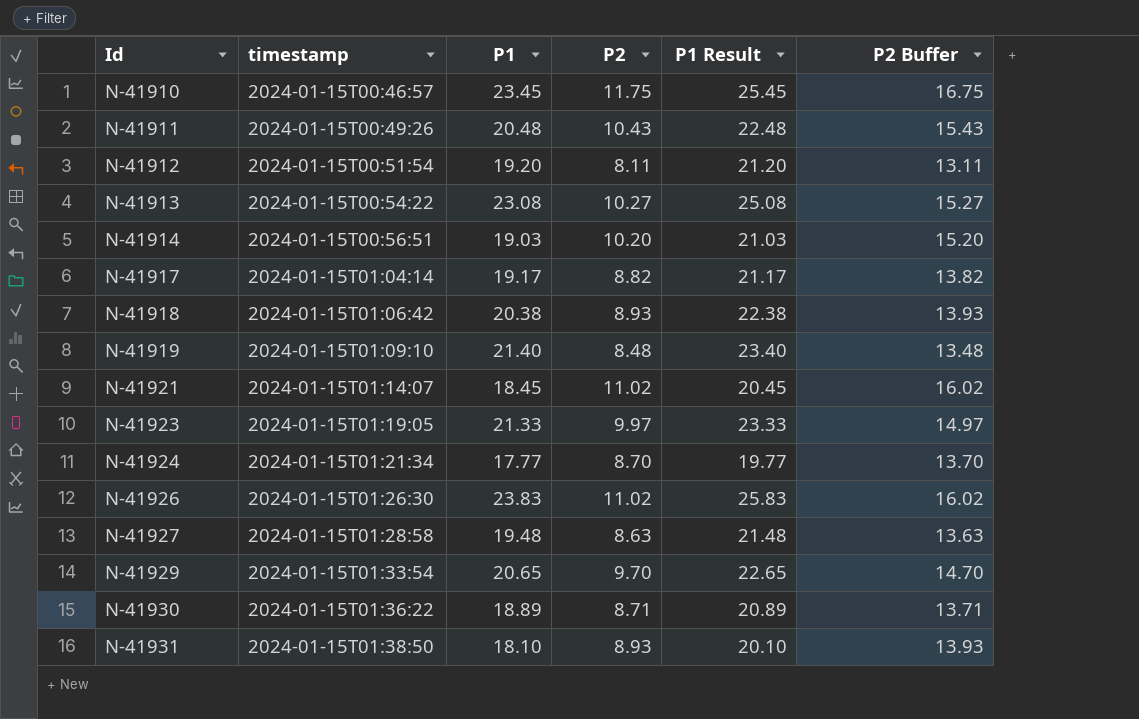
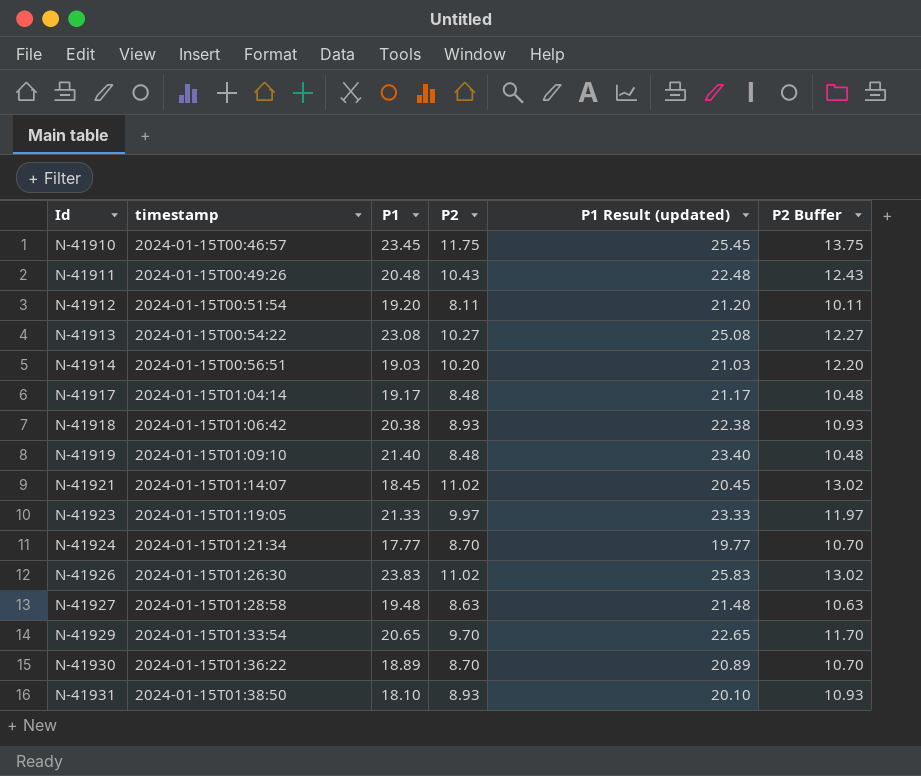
column name: P1 Result -> P1 Result (updated)
column P2 Buffer | formula: [P2] + 5 -> [P2] + 2
N-41917 | P2: 8.82 -> 8.48
N-41930 | P2: 8.71 -> 8.70

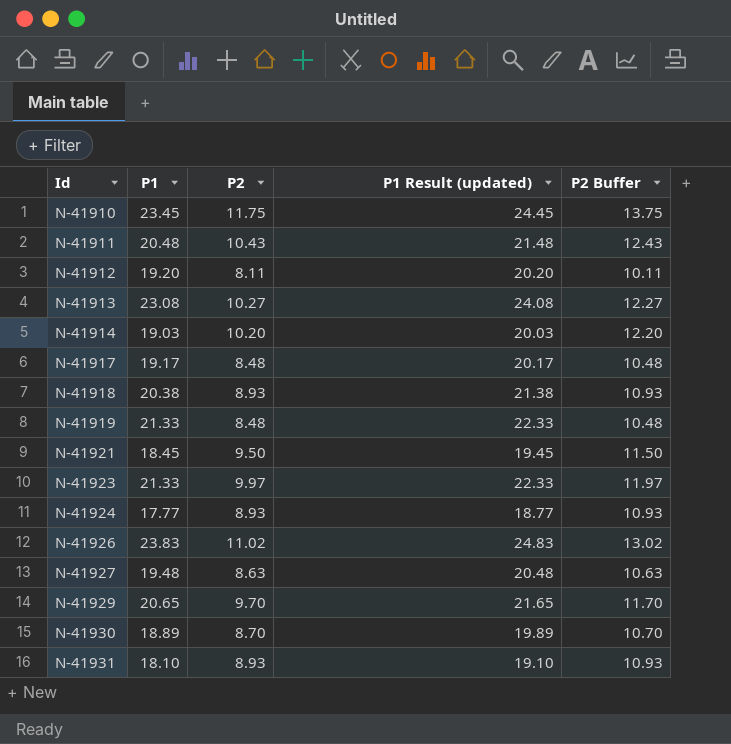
column timestamp | position: 2 -> none
column P1 Result (updated) | formula: [P1] + 2 -> [P1] + 1
N-41919 | P1: 21.40 -> 21.33
N-41921 | P2: 11.02 -> 9.50
N-41921 | P2 Buffer: 13.02 -> 11.50
N-41924 | P2: 8.70 -> 8.93
N-41924 | P2 Buffer: 10.70 -> 10.93

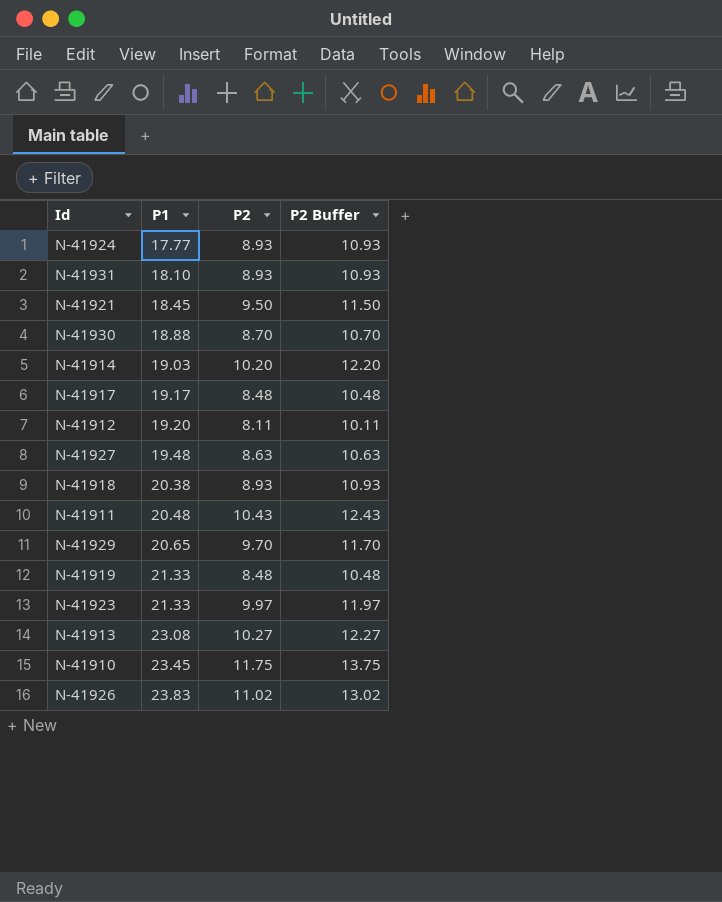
row order: Id ascending -> P1 ascending
column P1 Result (updated) | formula: [P1] + 1 -> none
N-41930 | P1: 18.89 -> 18.88

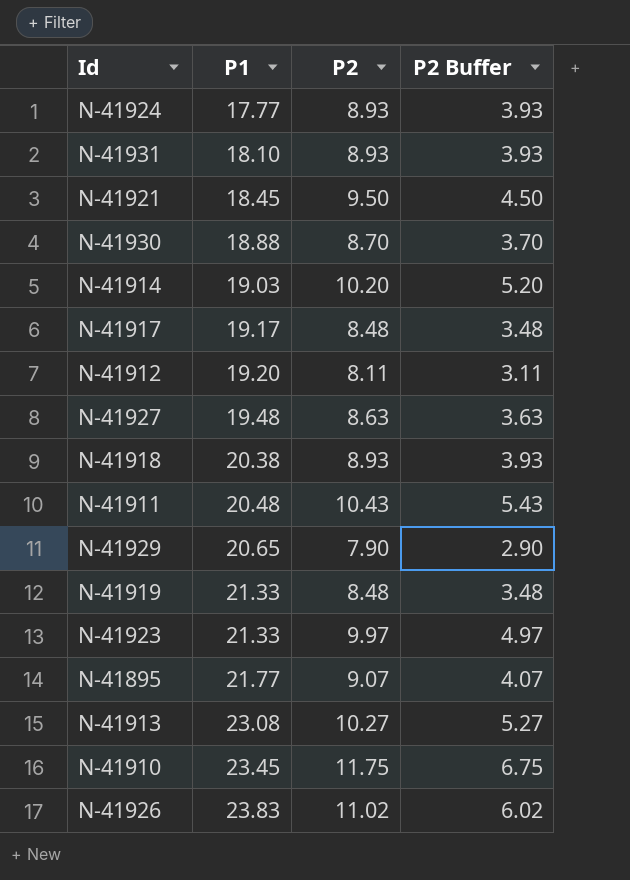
column P2 Buffer | formula: [P2] + 2 -> [P2] - 5
N-41929 | P2: 9.70 -> 7.90
row N-41895: none -> 21.77 | 9.07 | 4.07

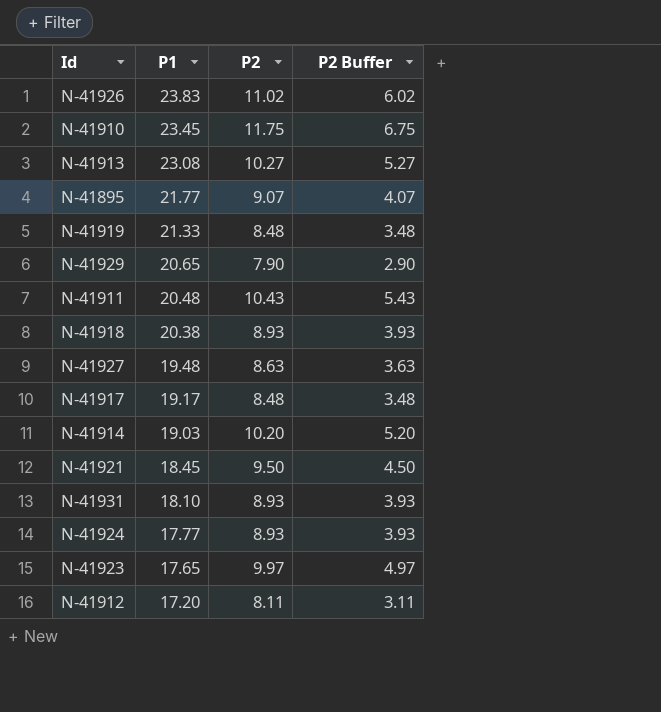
row order: P1 ascending -> P1 descending
row N-41930: 18.88 | 8.70 | 3.70 -> none
N-41923 | P1: 21.33 -> 17.65
N-41912 | P1: 19.20 -> 17.20

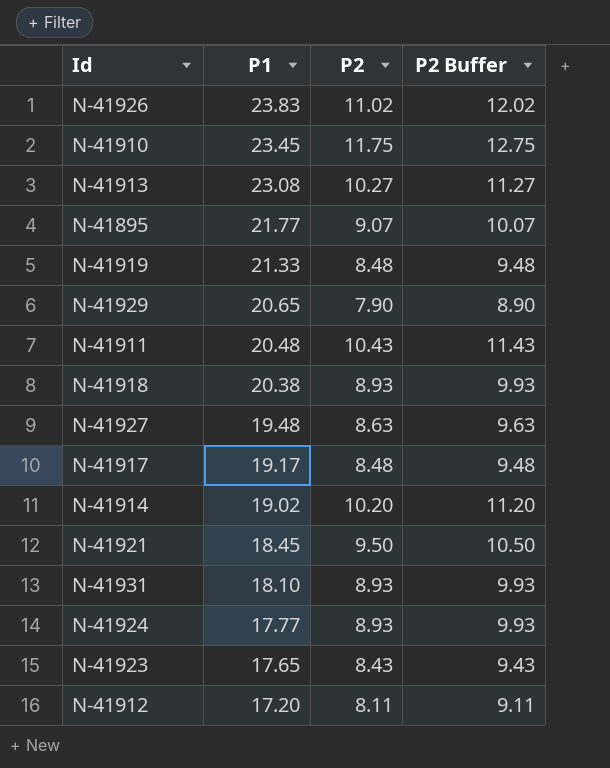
column P2 Buffer | formula: [P2] - 5 -> [P2] + 1
N-41914 | P1: 19.03 -> 19.02
N-41923 | P2: 9.97 -> 8.43

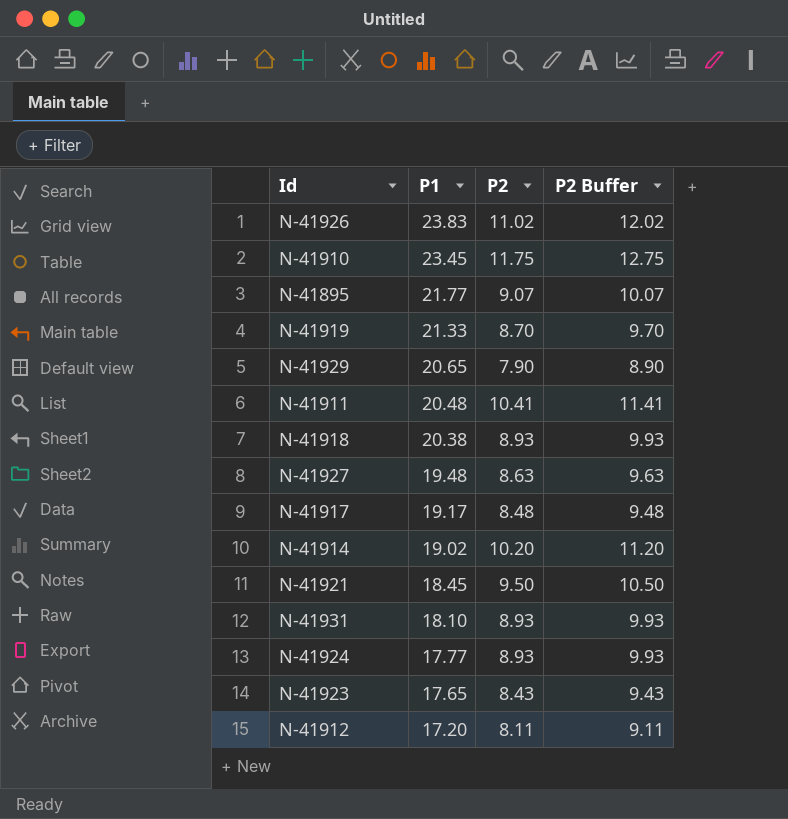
row N-41913: 23.08 | 10.27 | 11.27 -> none
N-41919 | P2: 8.48 -> 8.70
N-41919 | P2 Buffer: 9.48 -> 9.70
N-41911 | P2: 10.43 -> 10.41
N-41911 | P2 Buffer: 11.43 -> 11.41

